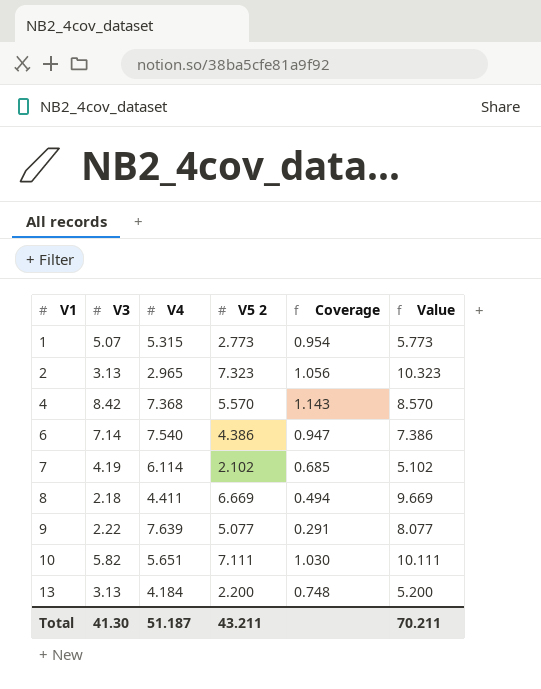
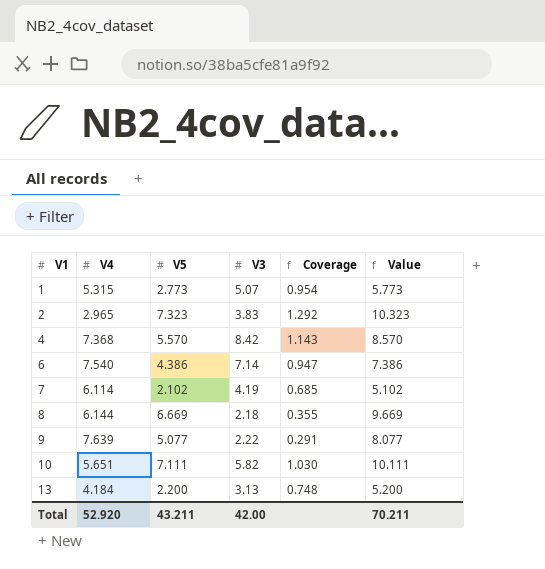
column name: V5 2 -> V5
column V3 | position: 2 -> 4
2 | V3: 3.13 -> 3.83
2 | Coverage: 1.056 -> 1.292
8 | V4: 4.411 -> 6.144
8 | Coverage: 0.494 -> 0.355
Total | V4: 51.187 -> 52.920
Total | V3: 41.30 -> 42.00

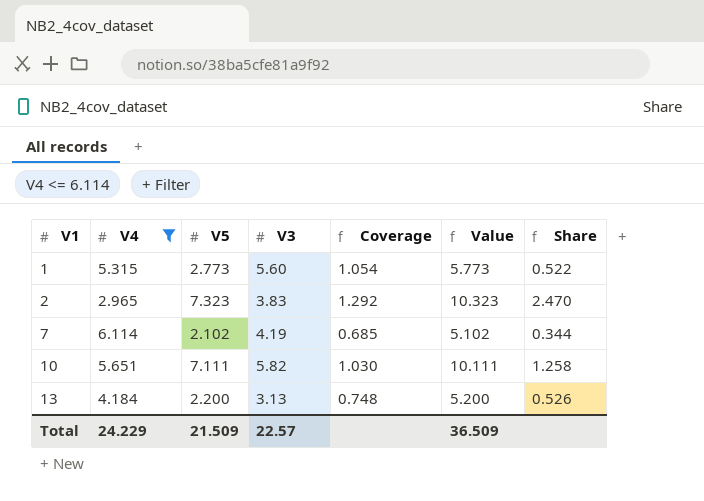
filter: none -> V4 <= 6.114
column Share | formula: none -> [V5] / [V4]
1 | V3: 5.07 -> 5.60
1 | Coverage: 0.954 -> 1.054
Total | V4: 52.920 -> 24.229
Total | V5: 43.211 -> 21.509
Total | V3: 42.00 -> 22.57
Total | Value: 70.211 -> 36.509

